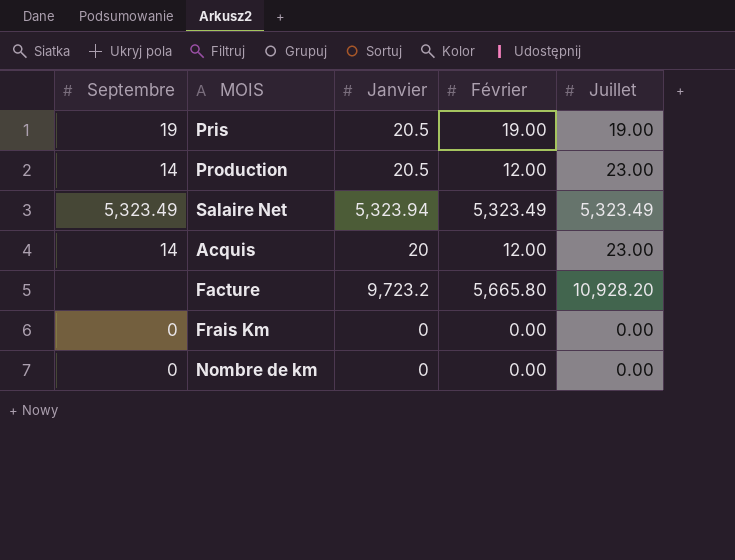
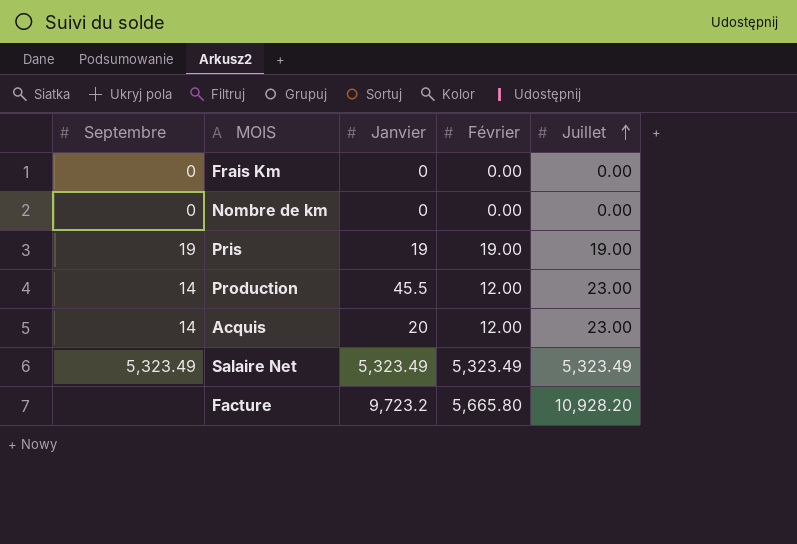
row order: none -> Juillet ascending
Pris | Janvier: 20.5 -> 19
Production | Janvier: 20.5 -> 45.5
Salaire Net | Janvier: 5,323.94 -> 5,323.49

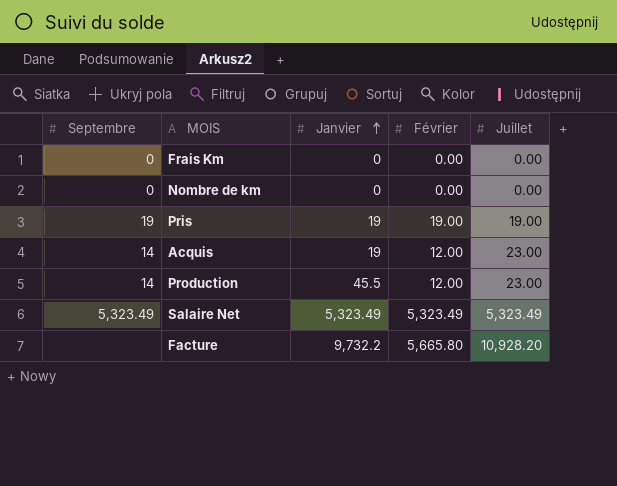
row order: Juillet ascending -> Janvier ascending
Acquis | Janvier: 20 -> 19
Facture | Janvier: 9,723.2 -> 9,732.2

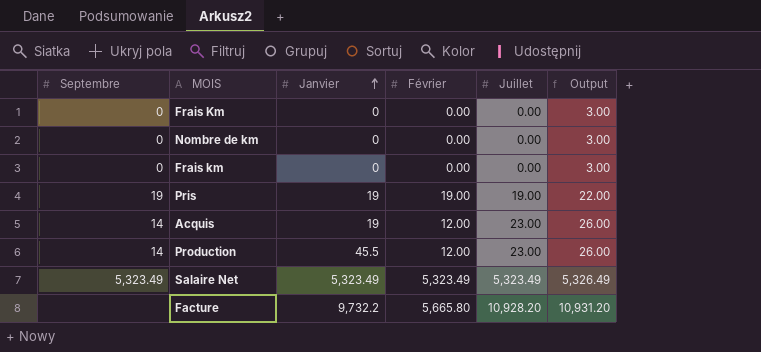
column Output | formula: none -> [Juillet] + 3
row Frais km: none -> 0 | 0 | 0.00 | 0.00 | 3.00

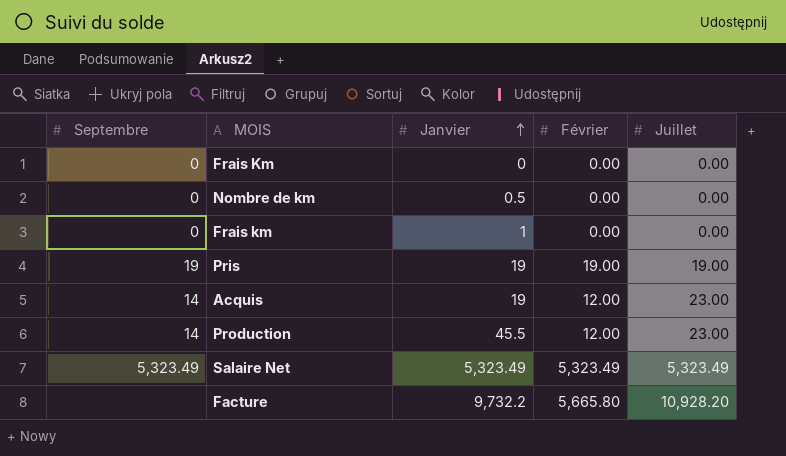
column Output | formula: [Juillet] + 3 -> none
Nombre de km | Janvier: 0 -> 0.5
Frais km | Janvier: 0 -> 1

